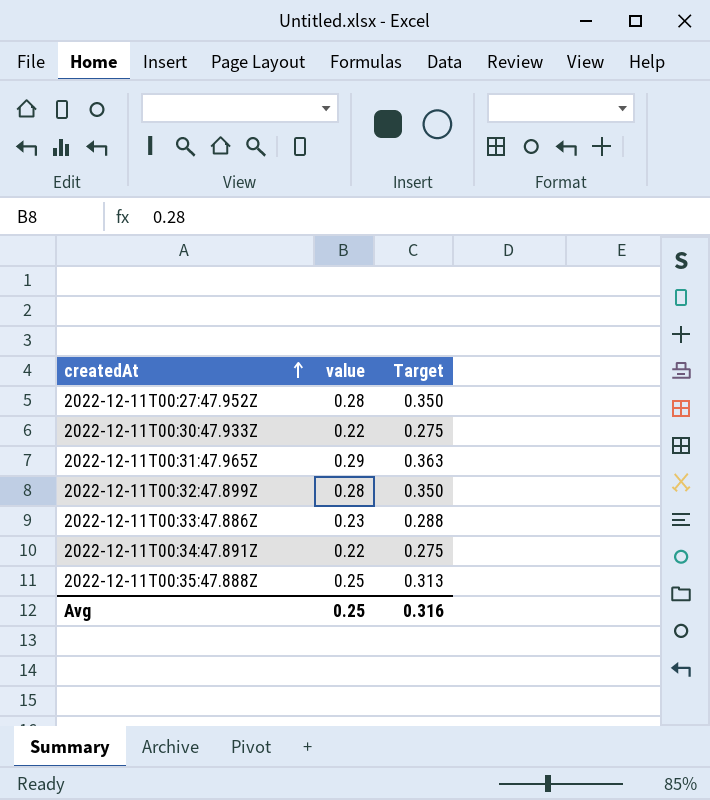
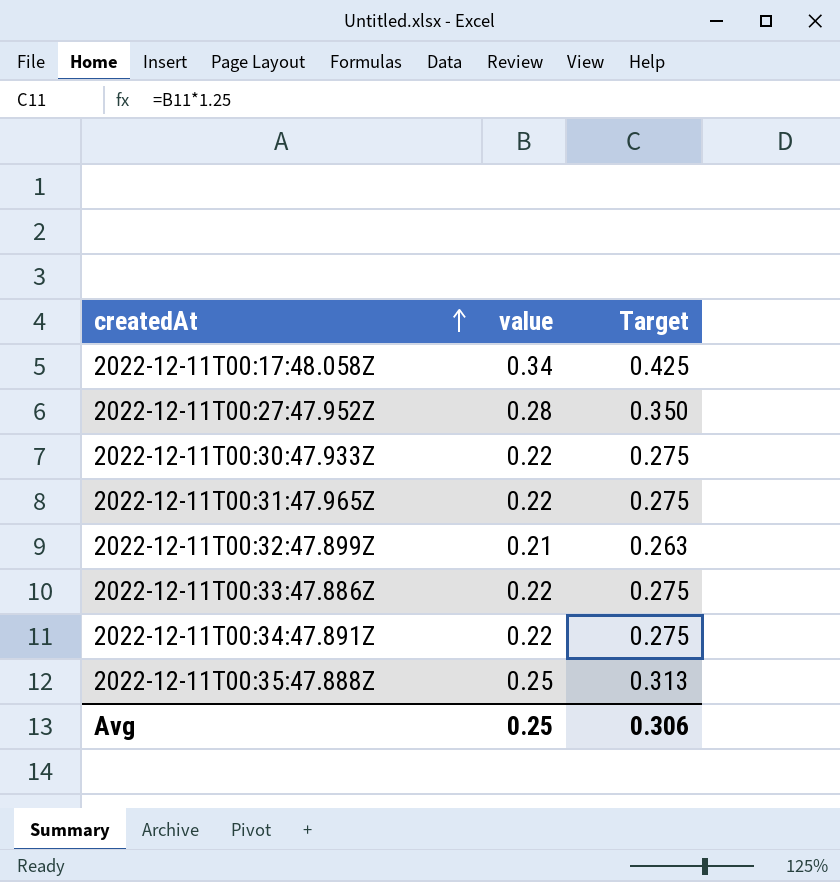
row 2022-12-11T00:17:48.058Z: none -> 0.34 | 0.425
2022-12-11T00:31:47.965Z | value: 0.29 -> 0.22
2022-12-11T00:31:47.965Z | Target: 0.363 -> 0.275
2022-12-11T00:32:47.899Z | value: 0.28 -> 0.21
2022-12-11T00:32:47.899Z | Target: 0.350 -> 0.263
2022-12-11T00:33:47.886Z | value: 0.23 -> 0.22
2022-12-11T00:33:47.886Z | Target: 0.288 -> 0.275
Avg | Target: 0.316 -> 0.306

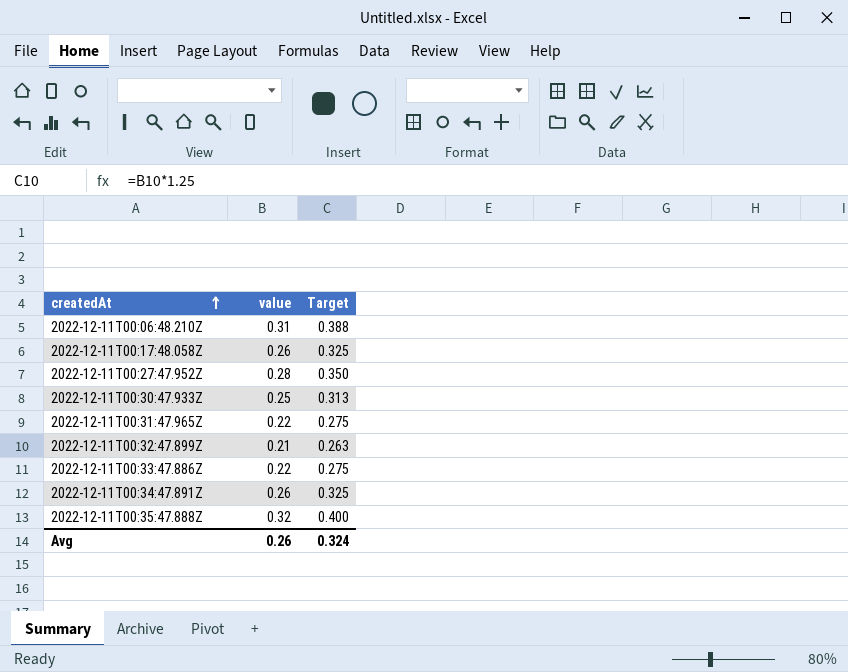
row 2022-12-11T00:06:48.210Z: none -> 0.31 | 0.388
2022-12-11T00:17:48.058Z | value: 0.34 -> 0.26
2022-12-11T00:17:48.058Z | Target: 0.425 -> 0.325
2022-12-11T00:30:47.933Z | value: 0.22 -> 0.25
2022-12-11T00:30:47.933Z | Target: 0.275 -> 0.313
2022-12-11T00:34:47.891Z | value: 0.22 -> 0.26
2022-12-11T00:34:47.891Z | Target: 0.275 -> 0.325
2022-12-11T00:35:47.888Z | value: 0.25 -> 0.32
2022-12-11T00:35:47.888Z | Target: 0.313 -> 0.400
Avg | value: 0.25 -> 0.26
Avg | Target: 0.306 -> 0.324

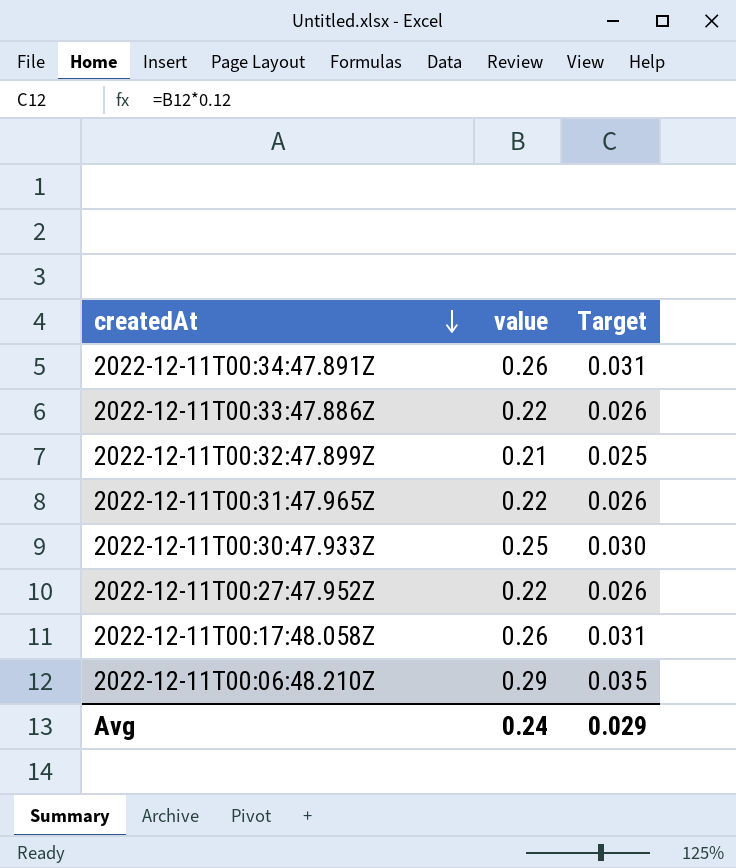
row order: createdAt ascending -> createdAt descending
column Target | formula: [value] * 1.25 -> [value] * 0.12
row 2022-12-11T00:35:47.888Z: 0.32 | 0.400 -> none
2022-12-11T00:27:47.952Z | value: 0.28 -> 0.22
2022-12-11T00:06:48.210Z | value: 0.31 -> 0.29
Avg | value: 0.26 -> 0.24
Avg | Target: 0.324 -> 0.029

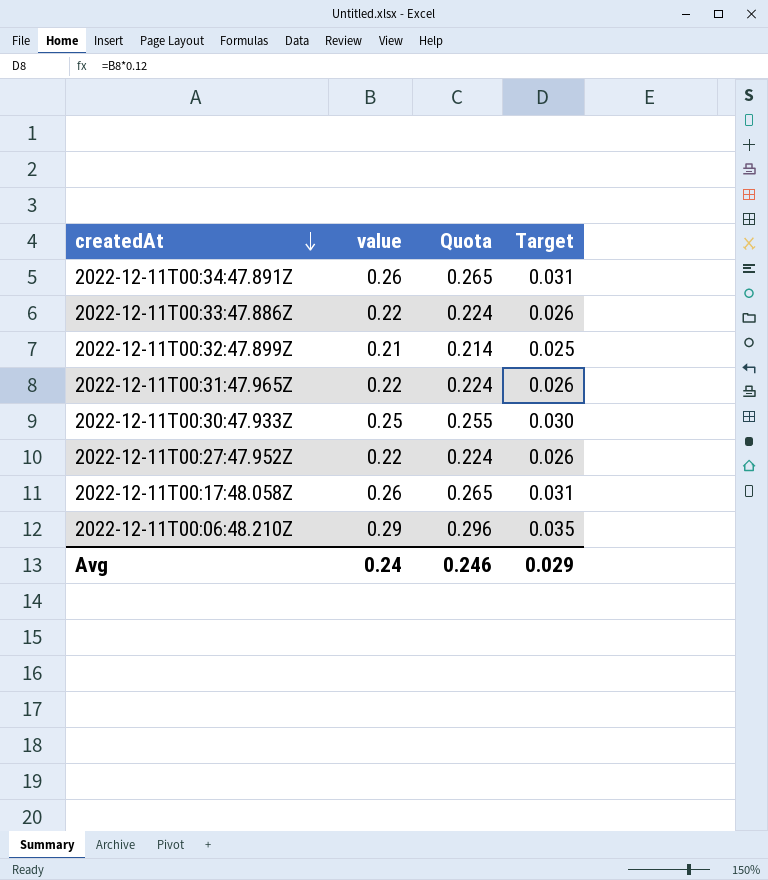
column Quota | formula: none -> [value] * 1.02

